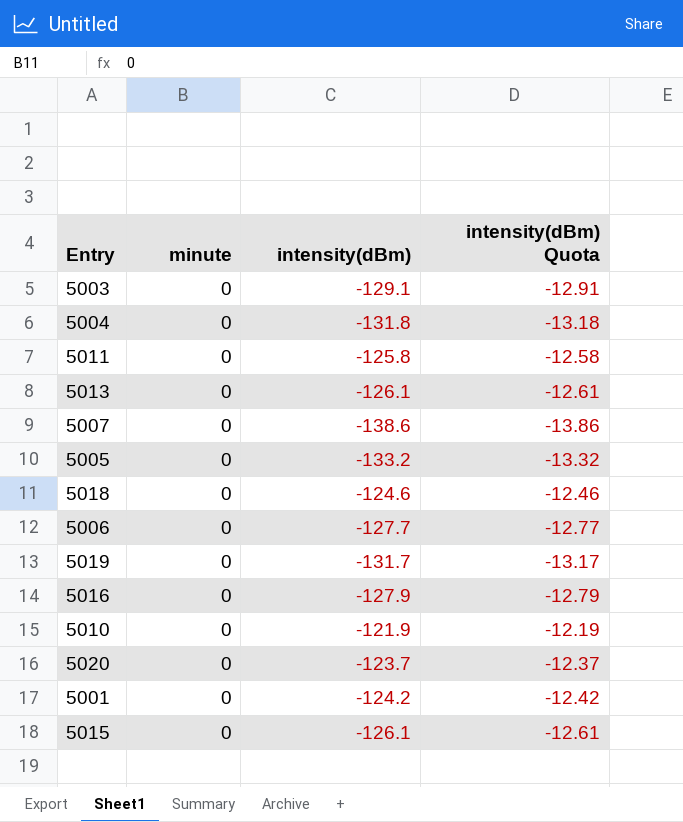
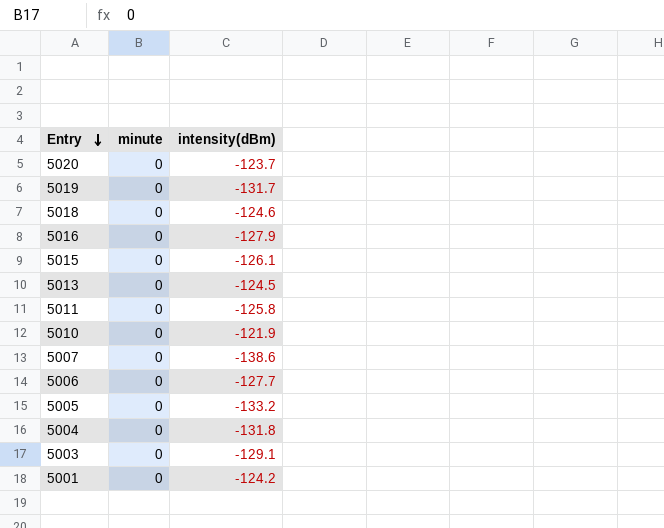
row order: none -> Entry descending
column intensity(dBm) Quota | formula: [intensity(dBm)] * 0.1 -> none
5013 | intensity(dBm): -126.1 -> -124.5

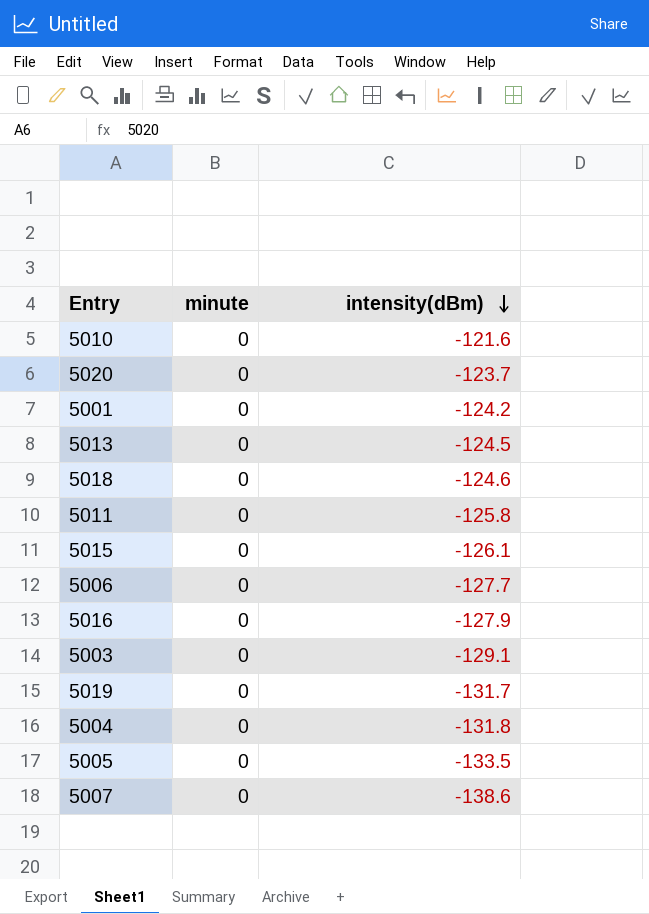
row order: Entry descending -> intensity(dBm) descending
5010 | intensity(dBm): -121.9 -> -121.6
5005 | intensity(dBm): -133.2 -> -133.5

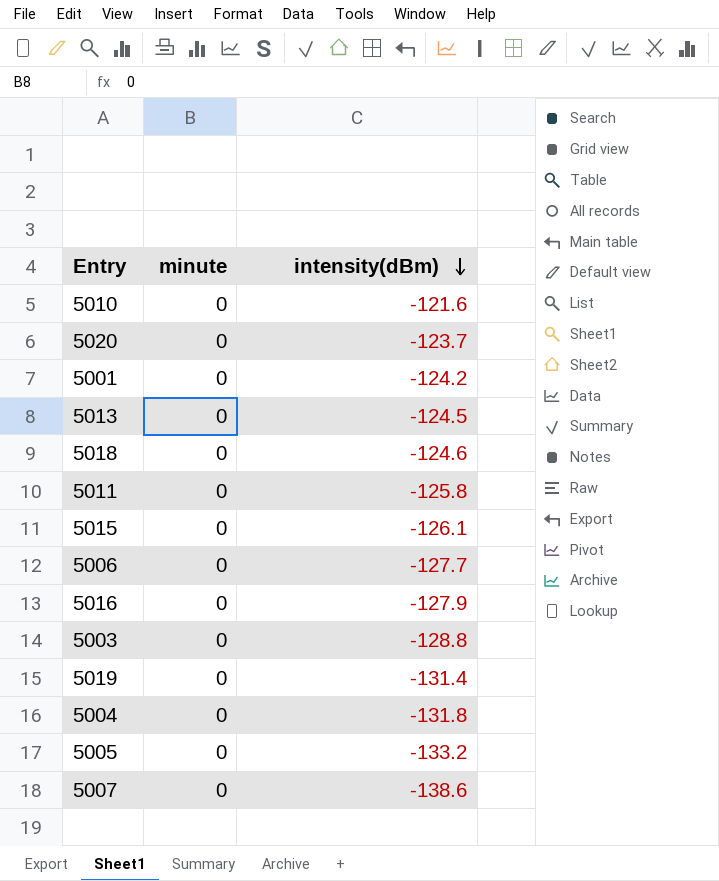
5003 | intensity(dBm): -129.1 -> -128.8
5019 | intensity(dBm): -131.7 -> -131.4
5005 | intensity(dBm): -133.5 -> -133.2

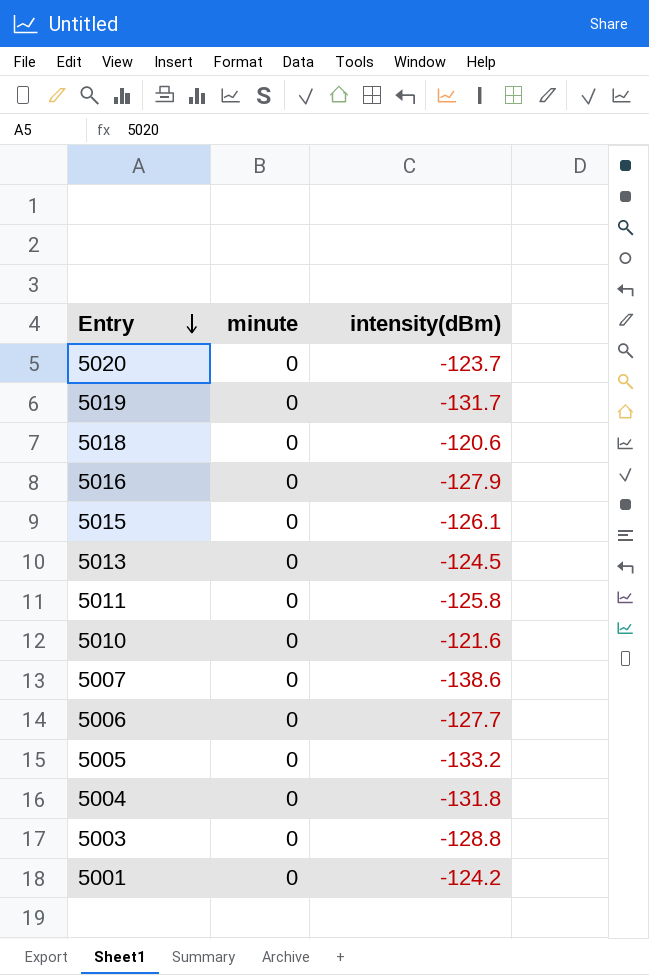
row order: intensity(dBm) descending -> Entry descending
5019 | intensity(dBm): -131.4 -> -131.7
5018 | intensity(dBm): -124.6 -> -120.6

